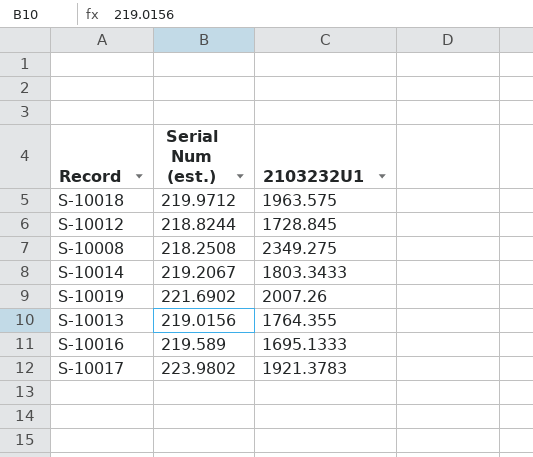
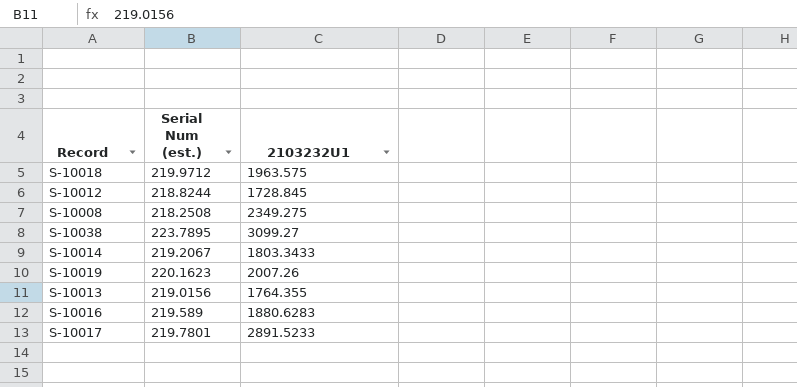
row S-10038: none -> 223.7895 | 3099.27
S-10019 | Serial Num (est.): 221.6902 -> 220.1623
S-10016 | 2103232U1: 1695.1333 -> 1880.6283
S-10017 | Serial Num (est.): 223.9802 -> 219.7801
S-10017 | 2103232U1: 1921.3783 -> 2891.5233

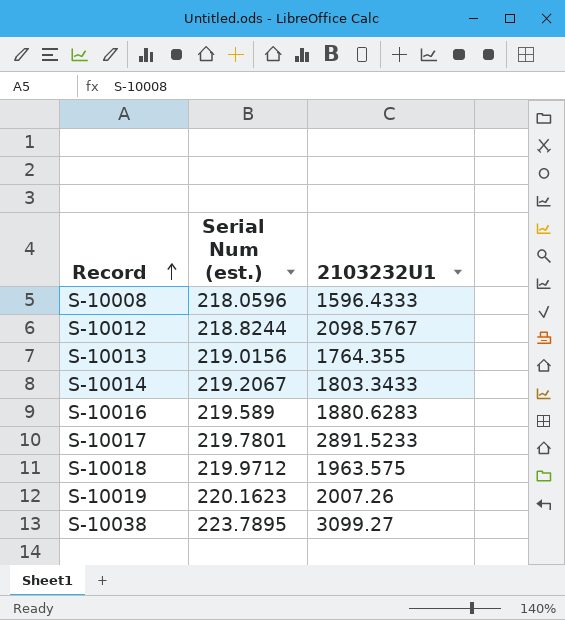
row order: none -> Record ascending
S-10008 | Serial Num (est.): 218.2508 -> 218.0596
S-10008 | 2103232U1: 2349.275 -> 1596.4333
S-10012 | 2103232U1: 1728.845 -> 2098.5767

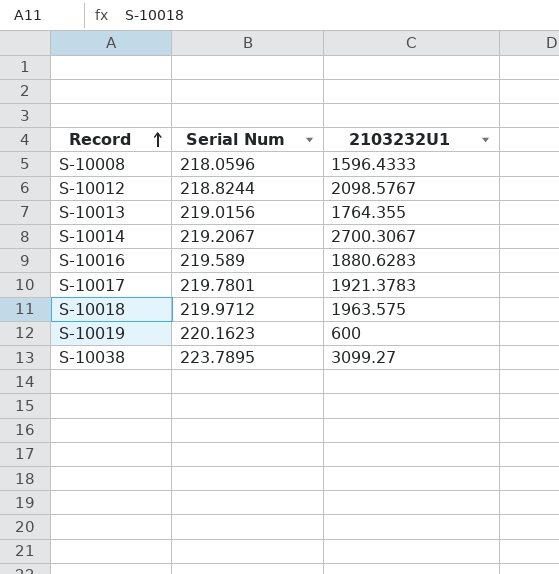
column name: Serial Num (est.) -> Serial Num
S-10014 | 2103232U1: 1803.3433 -> 2700.3067
S-10017 | 2103232U1: 2891.5233 -> 1921.3783
S-10019 | 2103232U1: 2007.26 -> 600

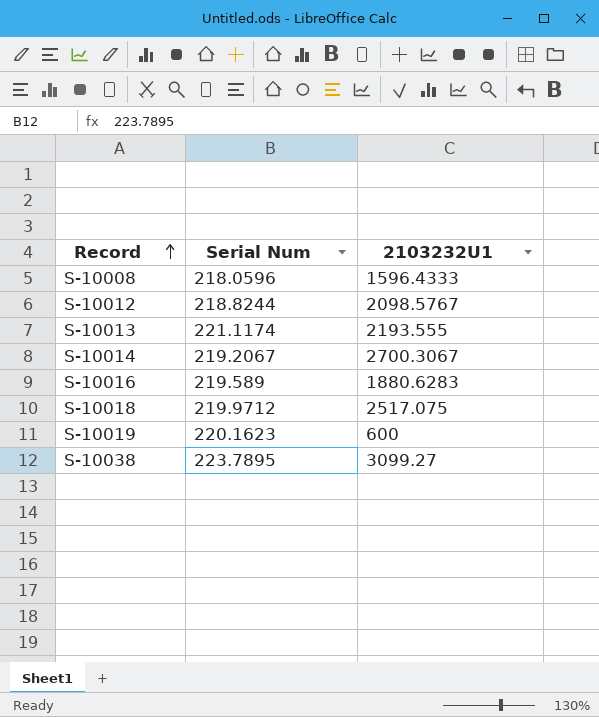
row S-10017: 219.7801 | 1921.3783 -> none
S-10013 | Serial Num: 219.0156 -> 221.1174
S-10013 | 2103232U1: 1764.355 -> 2193.555
S-10018 | 2103232U1: 1963.575 -> 2517.075

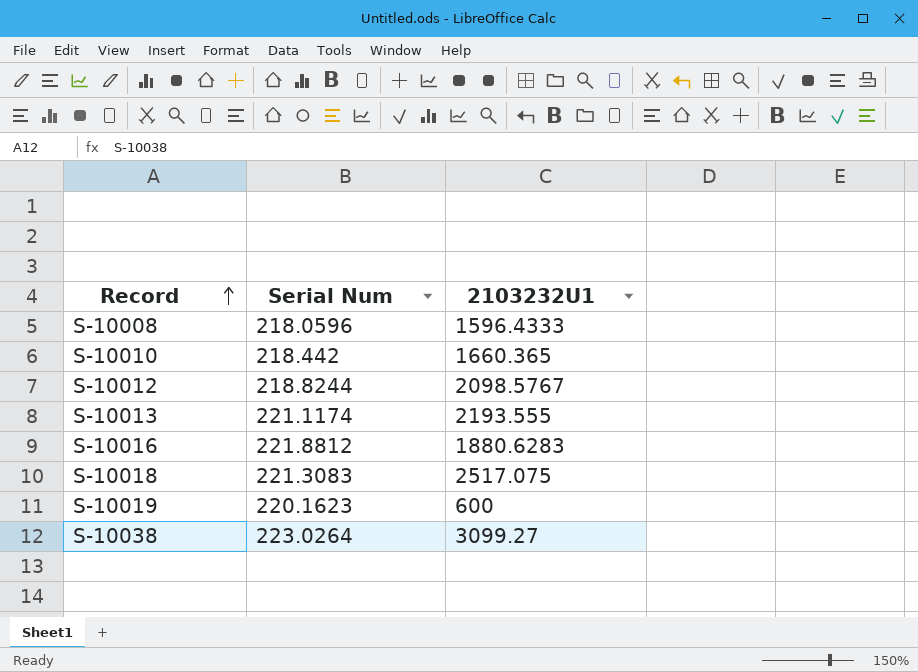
row S-10014: 219.2067 | 2700.3067 -> none
row S-10010: none -> 218.442 | 1660.365
S-10016 | Serial Num: 219.589 -> 221.8812
S-10018 | Serial Num: 219.9712 -> 221.3083
S-10038 | Serial Num: 223.7895 -> 223.0264

